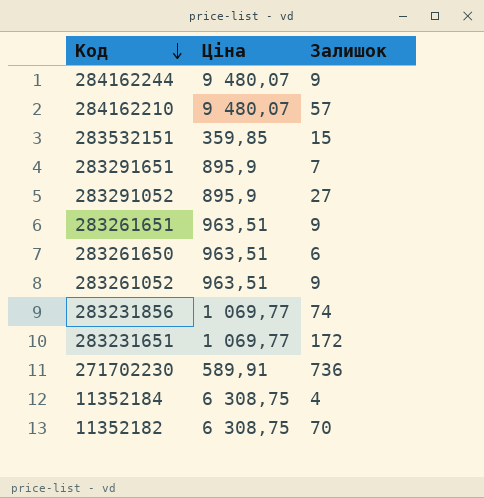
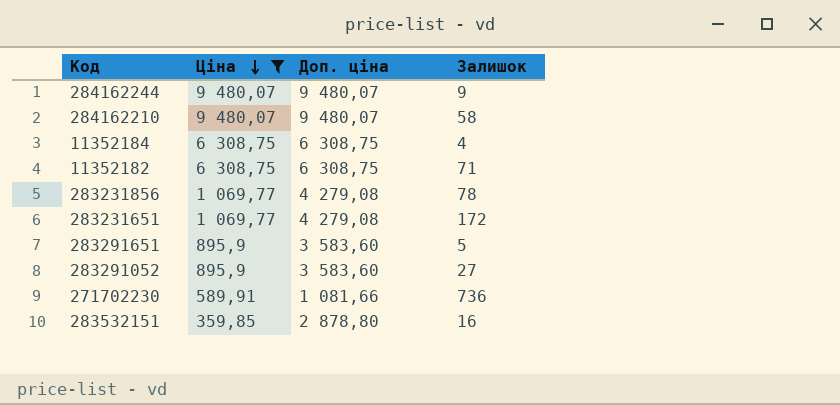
filter: none -> Ціна != 963,51
row order: Код descending -> Ціна descending
column Доп. ціна | position: none -> 3
284162210 | Залишок: 57 -> 58
11352182 | Залишок: 70 -> 71
283231856 | Залишок: 74 -> 78
283291651 | Залишок: 7 -> 5
283532151 | Залишок: 15 -> 16

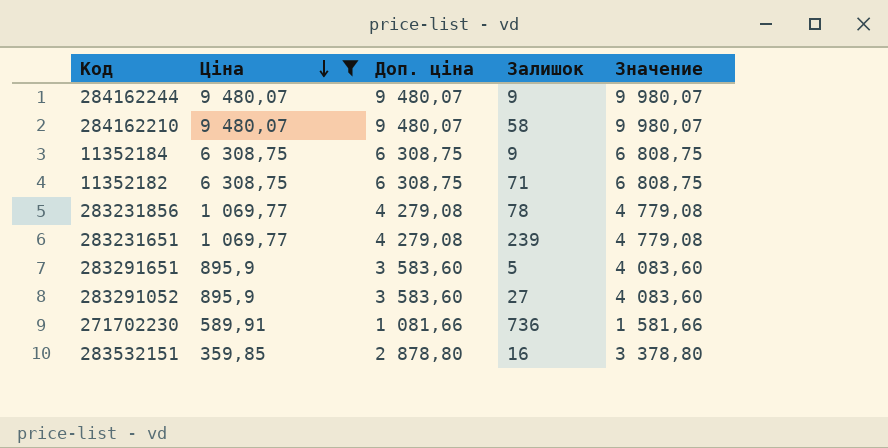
column Значение | formula: none -> [Доп. ціна] + 500
11352184 | Залишок: 4 -> 9
283231651 | Залишок: 172 -> 239

